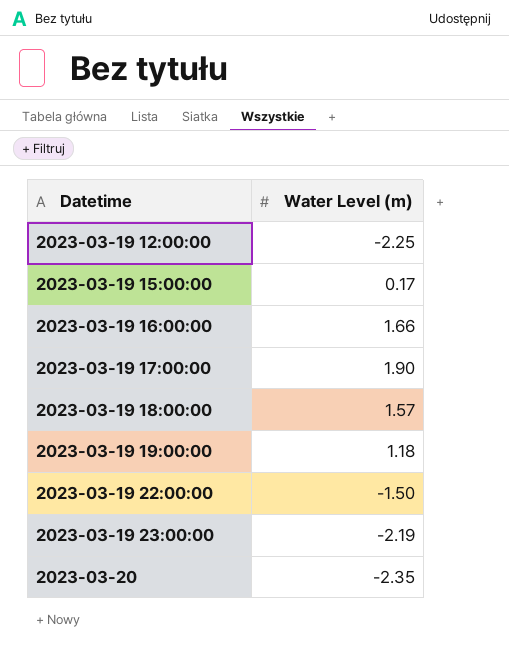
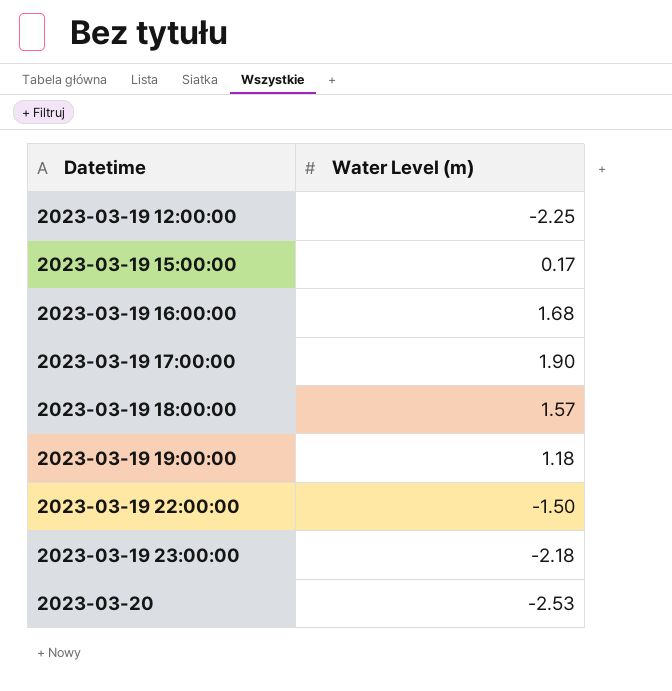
2023-03-19 16:00:00 | Water Level (m): 1.66 -> 1.68
2023-03-19 23:00:00 | Water Level (m): -2.19 -> -2.18
2023-03-20 | Water Level (m): -2.35 -> -2.53

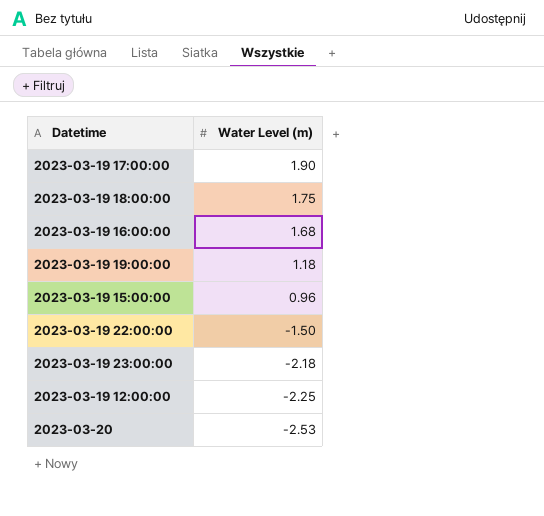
row order: Datetime ascending -> Water Level (m) descending
2023-03-19 18:00:00 | Water Level (m): 1.57 -> 1.75
2023-03-19 15:00:00 | Water Level (m): 0.17 -> 0.96

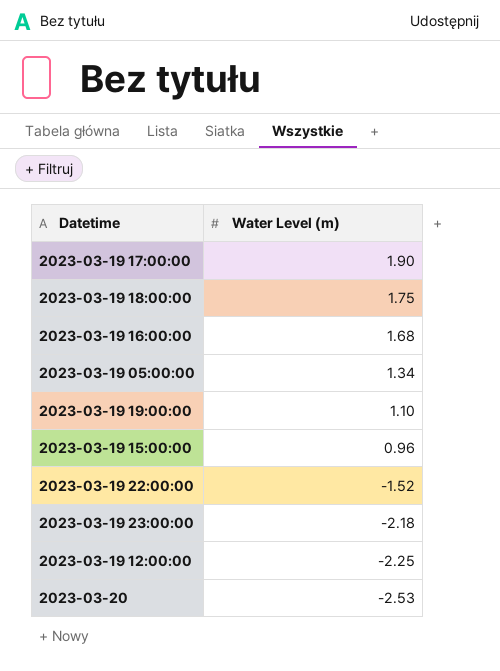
row 2023-03-19 05:00:00: none -> 1.34
2023-03-19 19:00:00 | Water Level (m): 1.18 -> 1.10
2023-03-19 22:00:00 | Water Level (m): -1.50 -> -1.52

